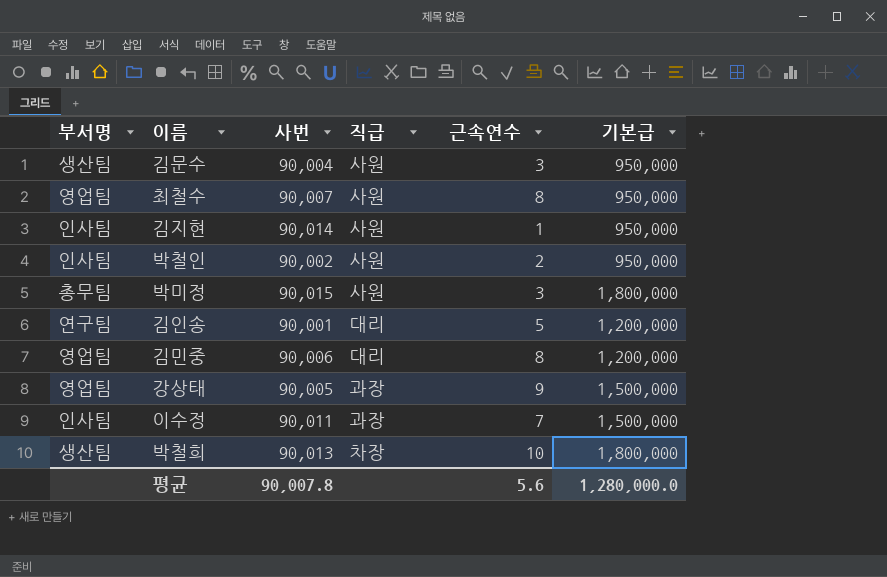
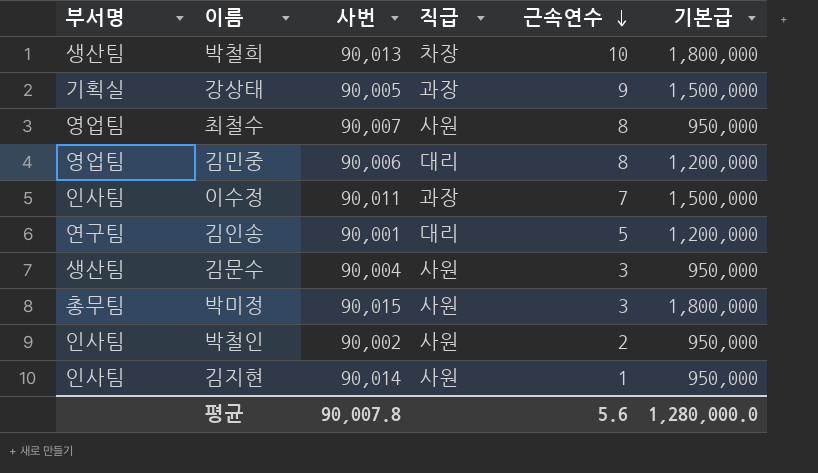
row order: none -> 근속연수 descending
강상태 | 부서명: 영업팀 -> 기획실

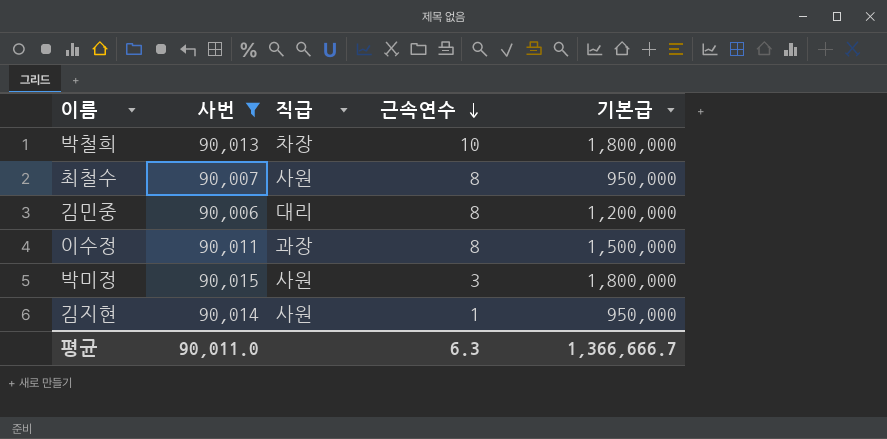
filter: none -> 사번 >= 90,006
column 부서명 | position: 1 -> none
이수정 | 근속연수: 7 -> 8
평균 | 사번: 90,007.8 -> 90,011.0
평균 | 근속연수: 5.6 -> 6.3
평균 | 기본급: 1,280,000.0 -> 1,366,666.7

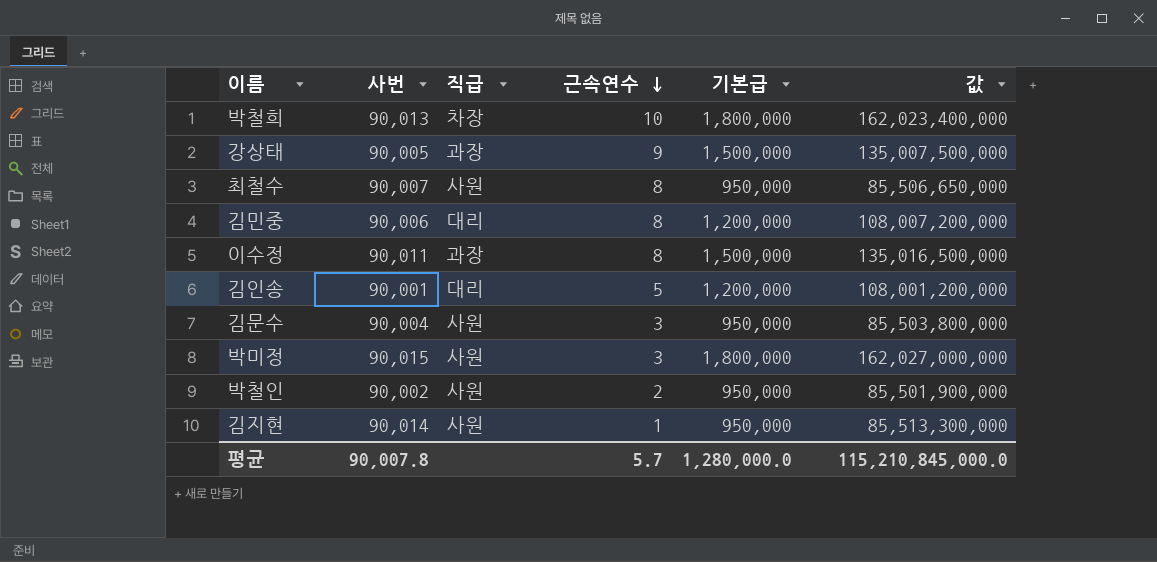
filter: 사번 >= 90,006 -> none
column 값 | formula: none -> [사번] * [기본급]
평균 | 사번: 90,011.0 -> 90,007.8
평균 | 근속연수: 6.3 -> 5.7
평균 | 기본급: 1,366,666.7 -> 1,280,000.0

